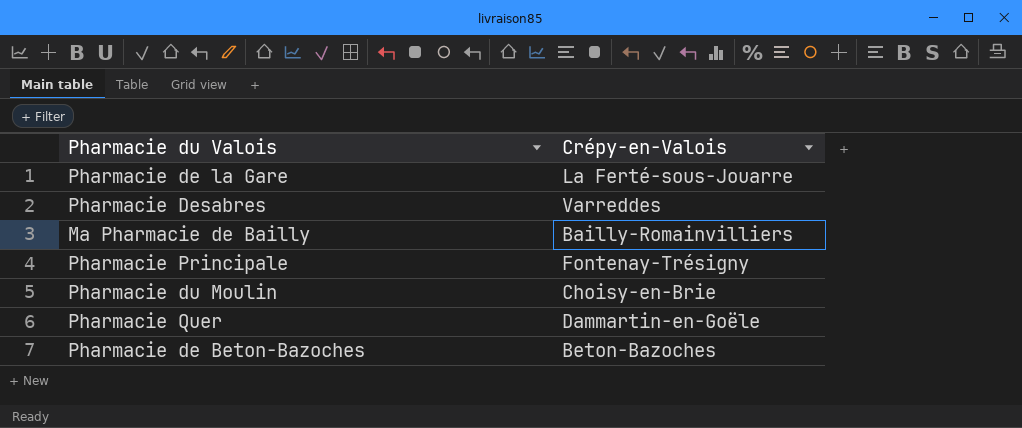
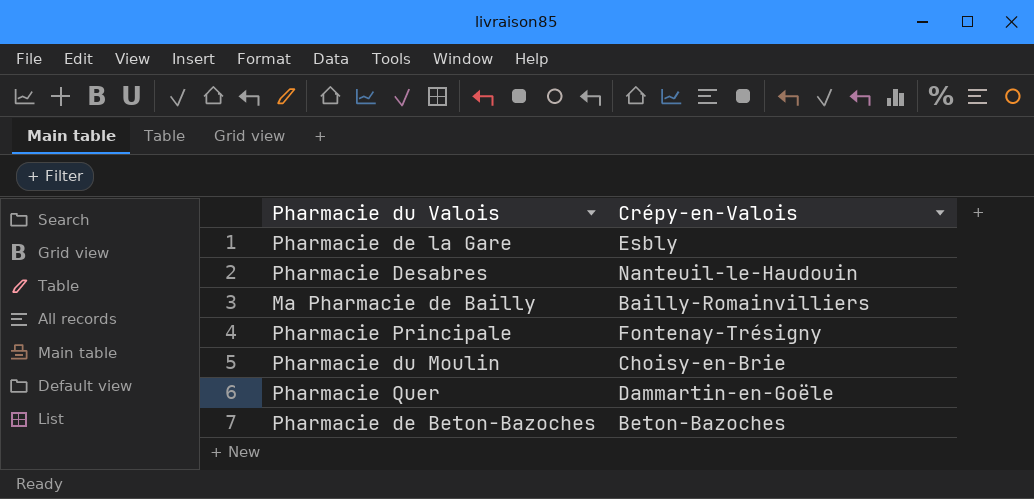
Pharmacie de la Gare | Crépy-en-Valois: La Ferté-sous-Jouarre -> Esbly
Pharmacie Desabres | Crépy-en-Valois: Varreddes -> Nanteuil-le-Haudouin

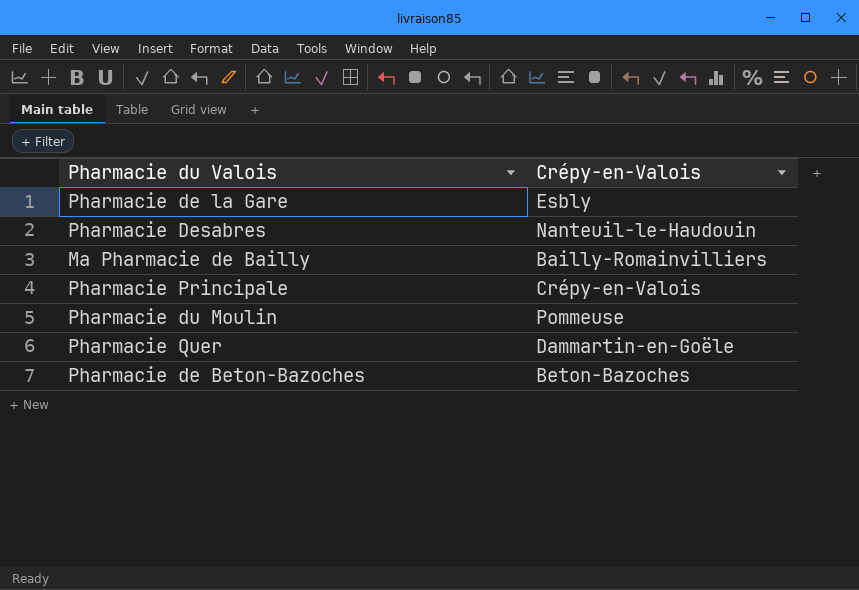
Pharmacie Principale | Crépy-en-Valois: Fontenay-Trésigny -> Crépy-en-Valois
Pharmacie du Moulin | Crépy-en-Valois: Choisy-en-Brie -> Pommeuse

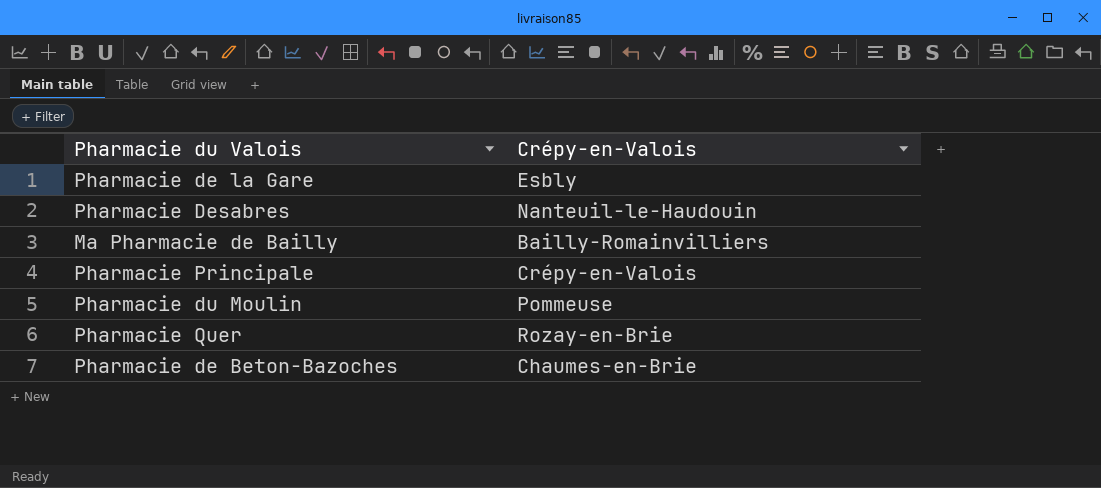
Pharmacie Quer | Crépy-en-Valois: Dammartin-en-Goële -> Rozay-en-Brie
Pharmacie de Beton-Bazoches | Crépy-en-Valois: Beton-Bazoches -> Chaumes-en-Brie

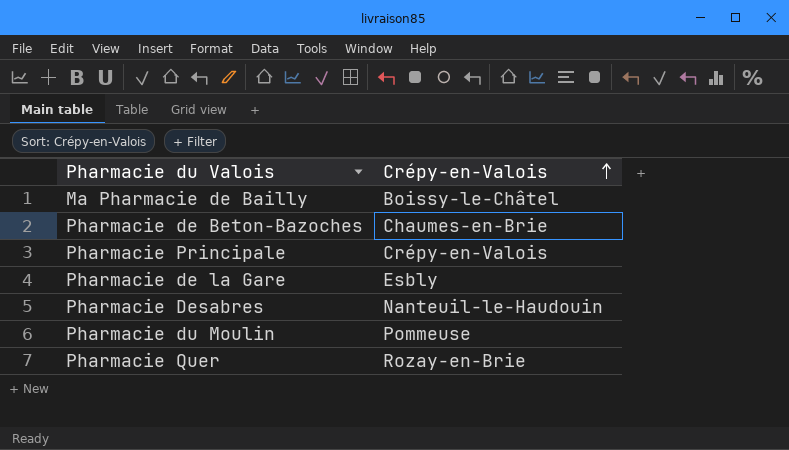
row order: none -> Crépy-en-Valois ascending
Ma Pharmacie de Bailly | Crépy-en-Valois: Bailly-Romainvilliers -> Boissy-le-Châtel

